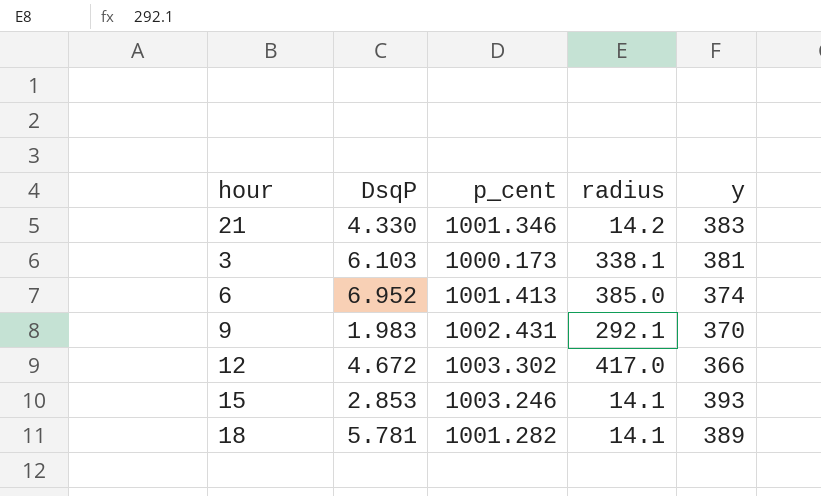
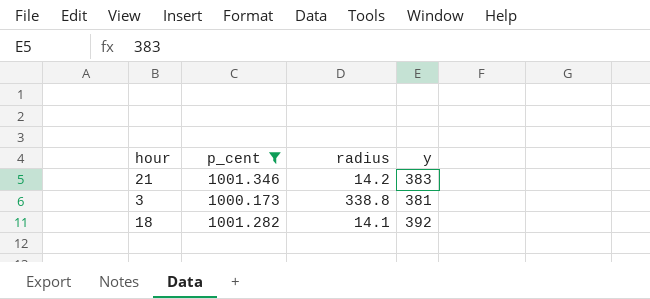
filter: none -> p_cent <= 1001.346
column DsqP | position: 2 -> none
3 | radius: 338.1 -> 338.8
18 | y: 389 -> 392

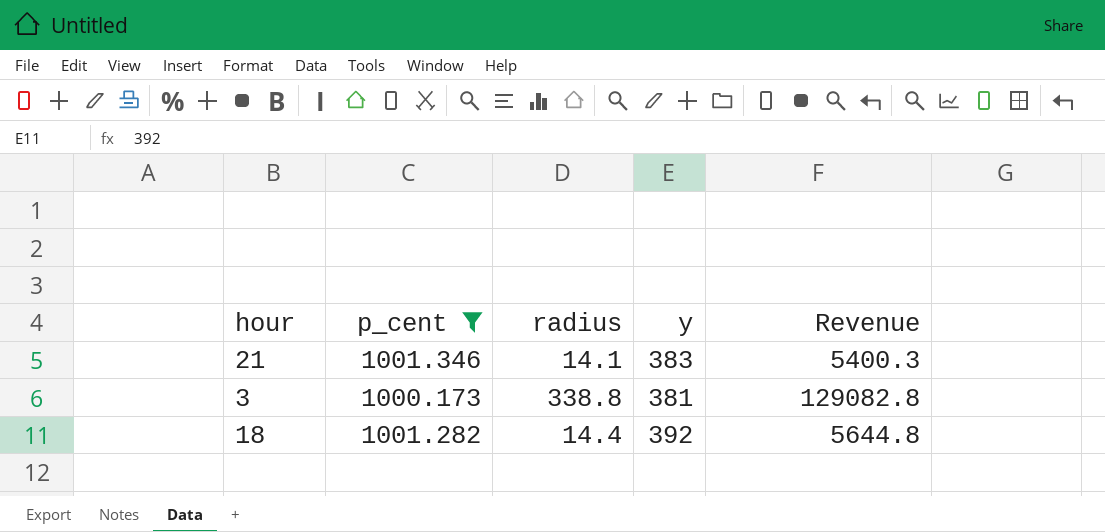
column Revenue | formula: none -> [radius] * [y]
21 | radius: 14.2 -> 14.1
18 | radius: 14.1 -> 14.4

